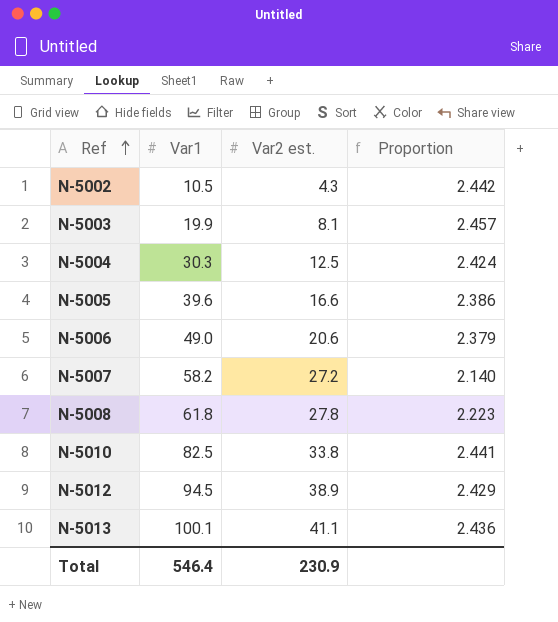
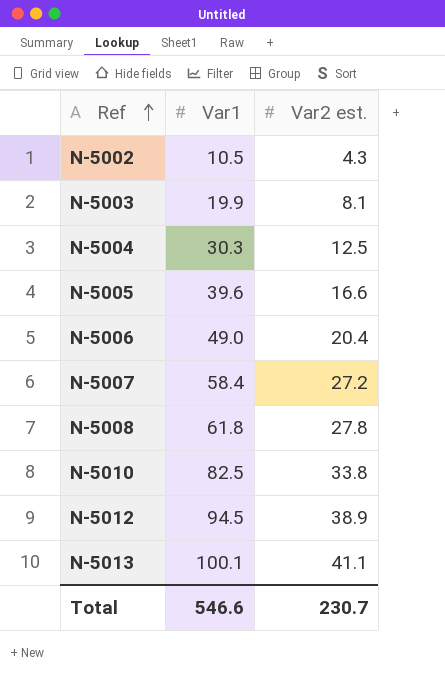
column Proportion | formula: [Var1] / [Var2 est.] -> none
N-5006 | Var2 est.: 20.6 -> 20.4
N-5007 | Var1: 58.2 -> 58.4
Total | Var1: 546.4 -> 546.6
Total | Var2 est.: 230.9 -> 230.7

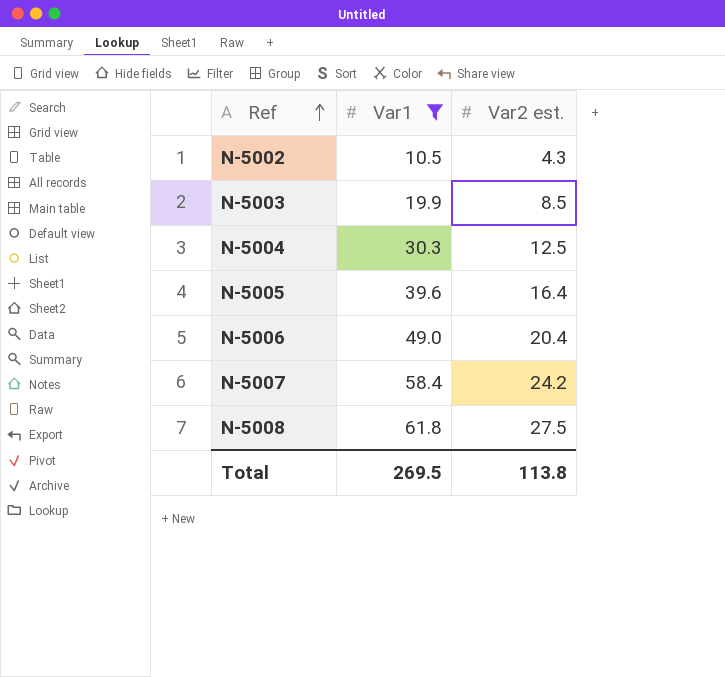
filter: none -> Var1 <= 61.8
N-5003 | Var2 est.: 8.1 -> 8.5
N-5005 | Var2 est.: 16.6 -> 16.4
N-5007 | Var2 est.: 27.2 -> 24.2
N-5008 | Var2 est.: 27.8 -> 27.5
Total | Var1: 546.6 -> 269.5
Total | Var2 est.: 230.7 -> 113.8

